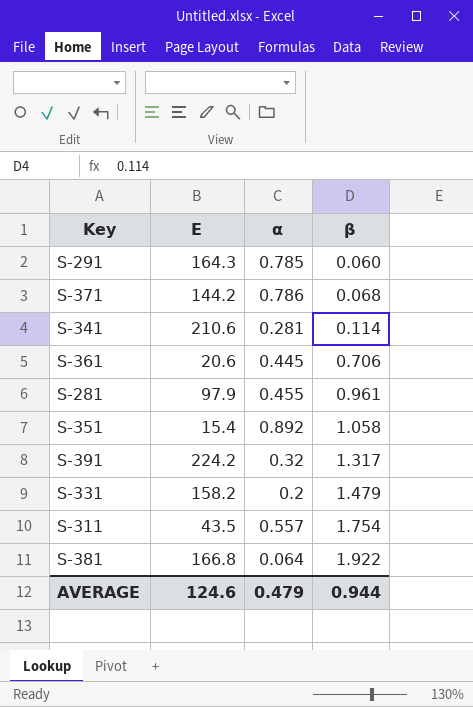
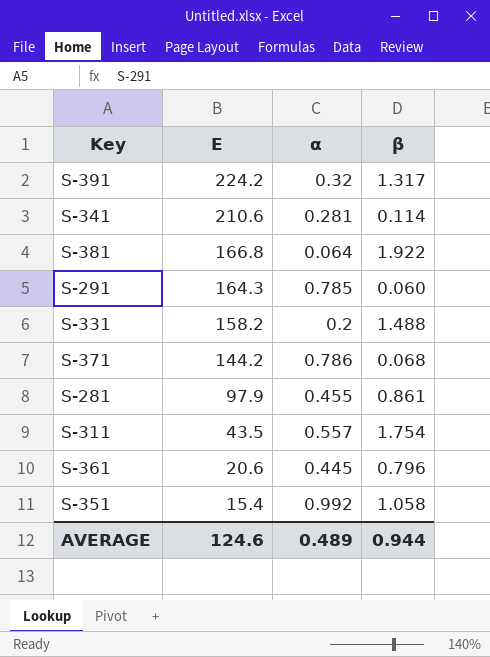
row order: β ascending -> E descending
S-331 | β: 1.479 -> 1.488
S-281 | β: 0.961 -> 0.861
S-361 | β: 0.706 -> 0.796
S-351 | α: 0.892 -> 0.992
AVERAGE | α: 0.479 -> 0.489

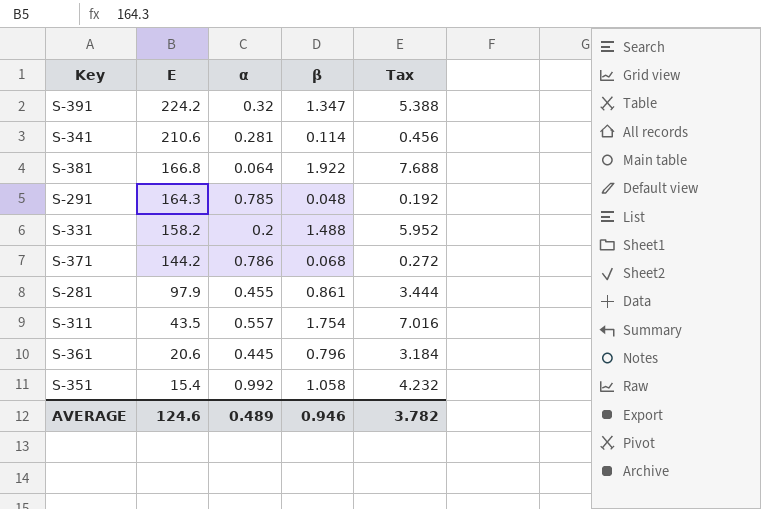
column Tax | formula: none -> [β] * 4
S-391 | β: 1.317 -> 1.347
S-291 | β: 0.060 -> 0.048
AVERAGE | β: 0.944 -> 0.946

